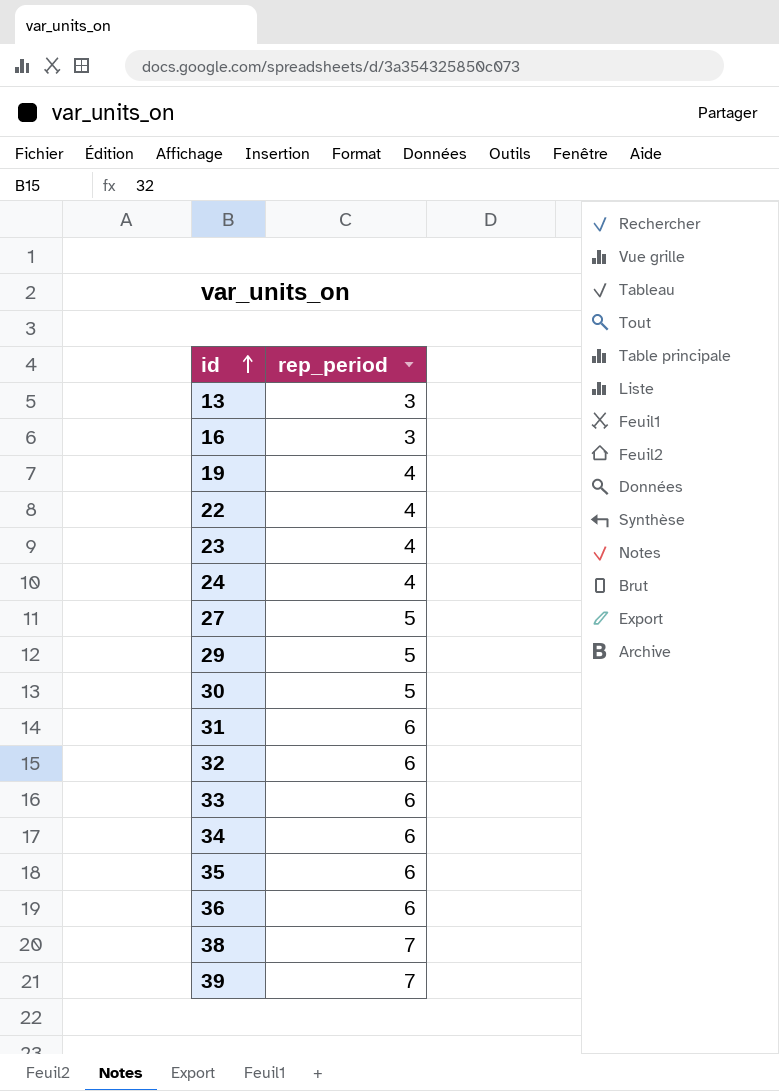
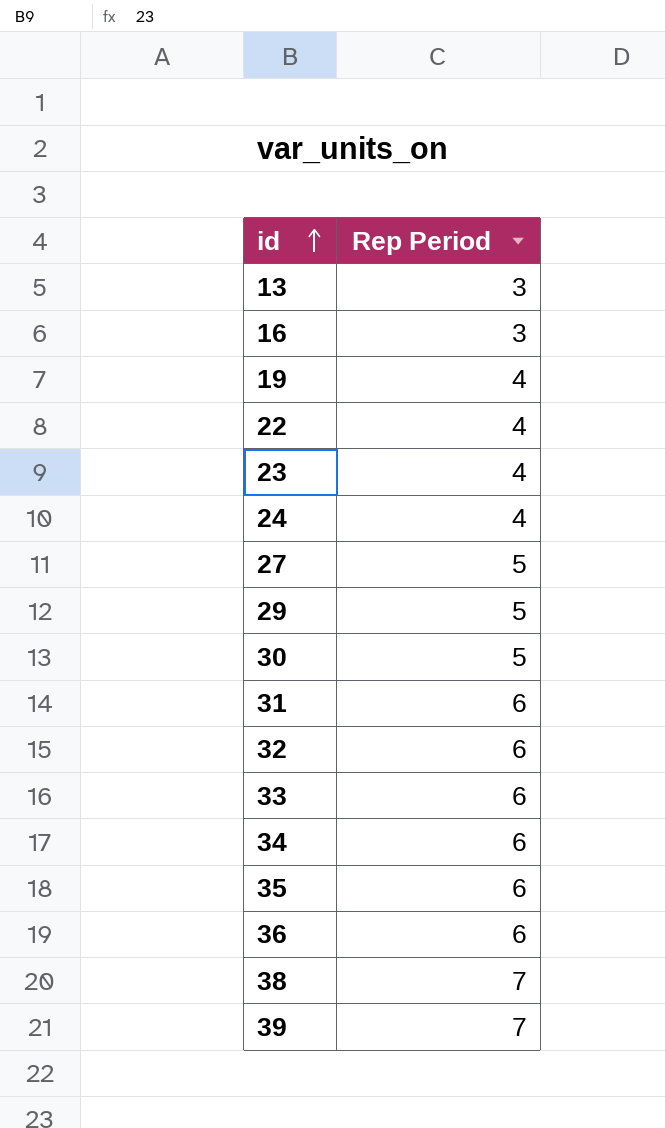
column name: rep_period -> Rep Period

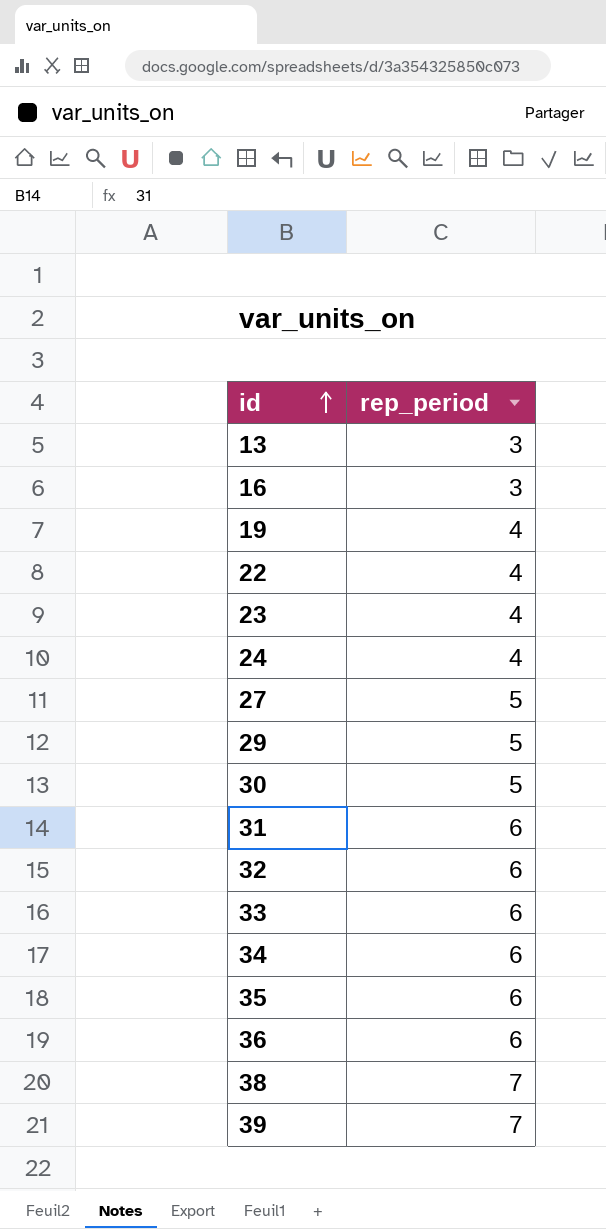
column name: Rep Period -> rep_period

